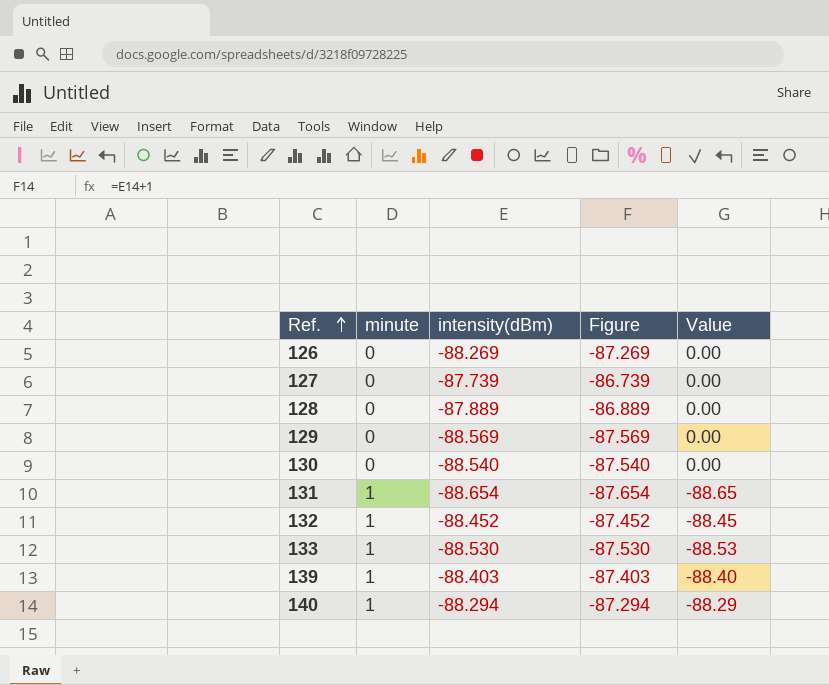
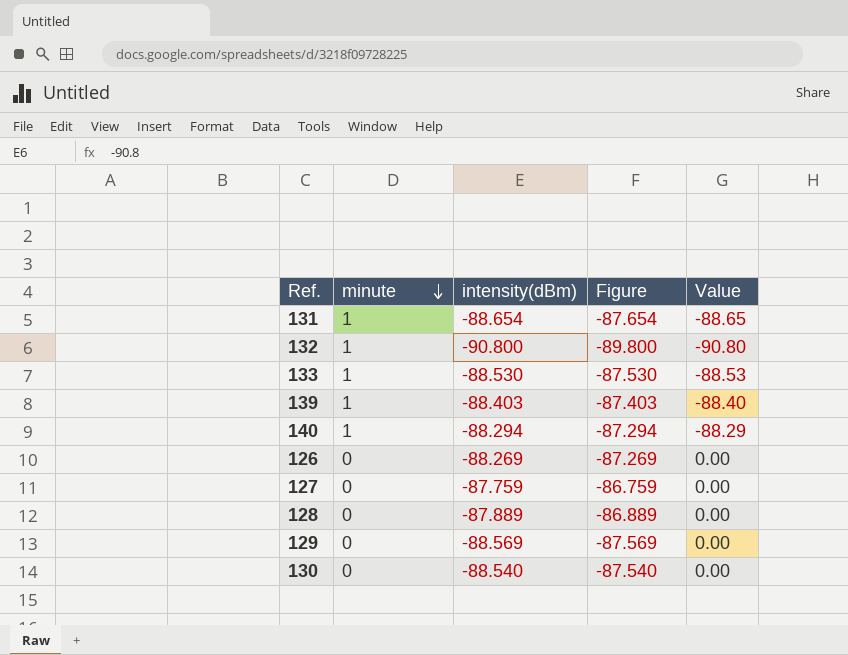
row order: Ref. ascending -> minute descending
132 | intensity(dBm): -88.452 -> -90.800
132 | Figure: -87.452 -> -89.800
132 | Value: -88.45 -> -90.80
127 | intensity(dBm): -87.739 -> -87.759
127 | Figure: -86.739 -> -86.759

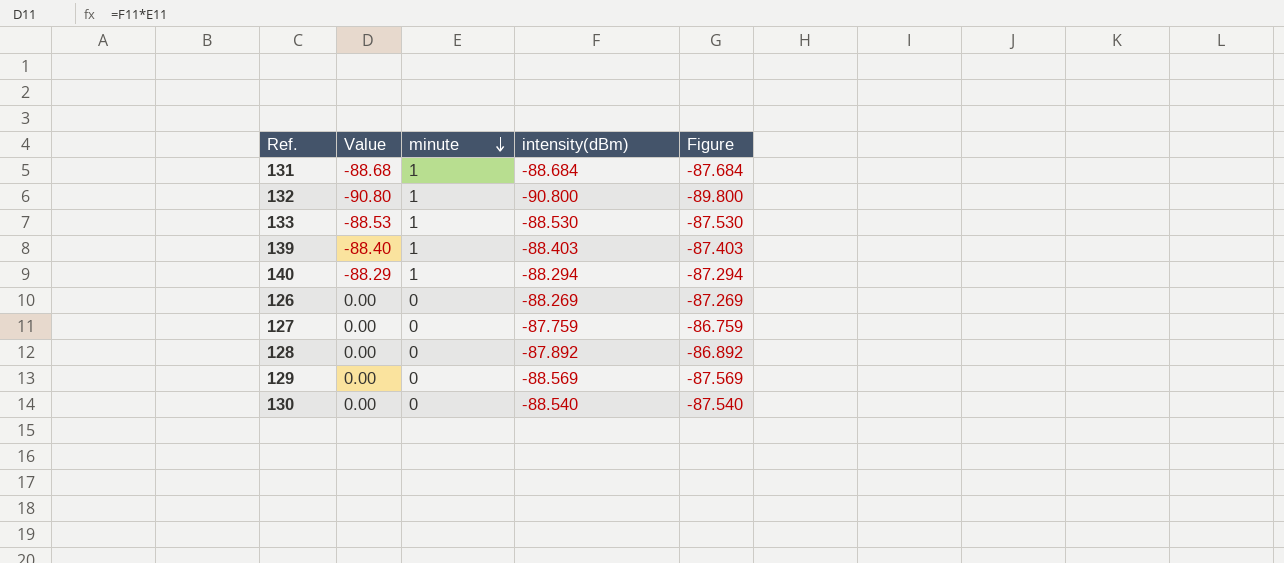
column Value | position: 5 -> 2
131 | Value: -88.65 -> -88.68
131 | intensity(dBm): -88.654 -> -88.684
131 | Figure: -87.654 -> -87.684
128 | intensity(dBm): -87.889 -> -87.892
128 | Figure: -86.889 -> -86.892

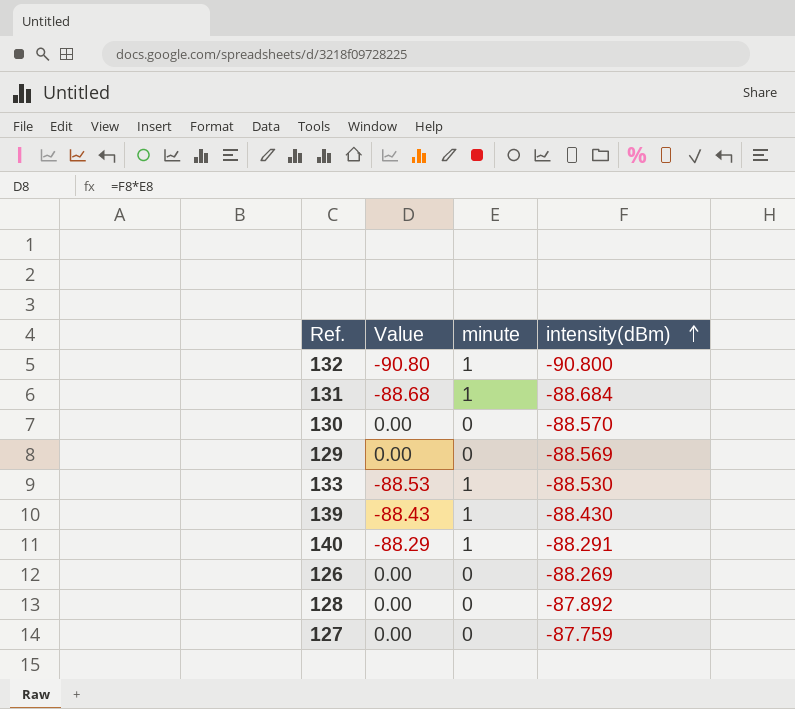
row order: minute descending -> intensity(dBm) ascending
column Figure | formula: [intensity(dBm)] + 1 -> none
130 | intensity(dBm): -88.540 -> -88.570
139 | Value: -88.40 -> -88.43
139 | intensity(dBm): -88.403 -> -88.430
140 | intensity(dBm): -88.294 -> -88.291

